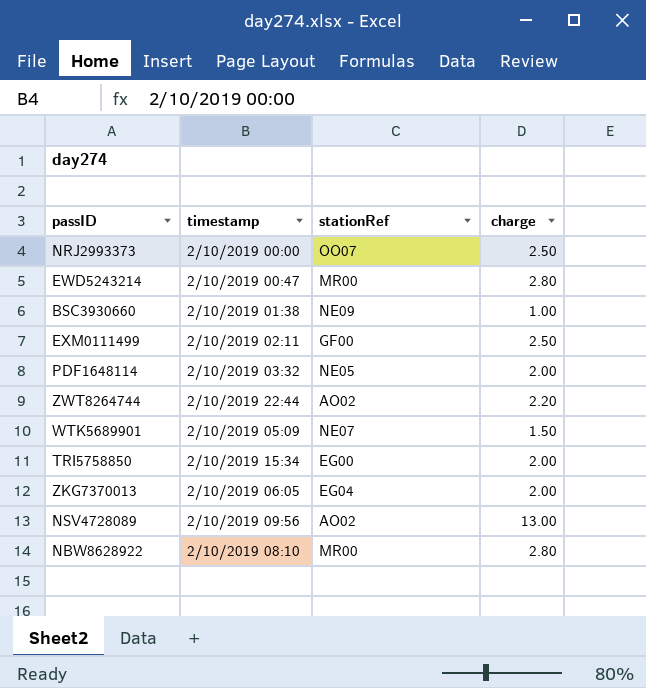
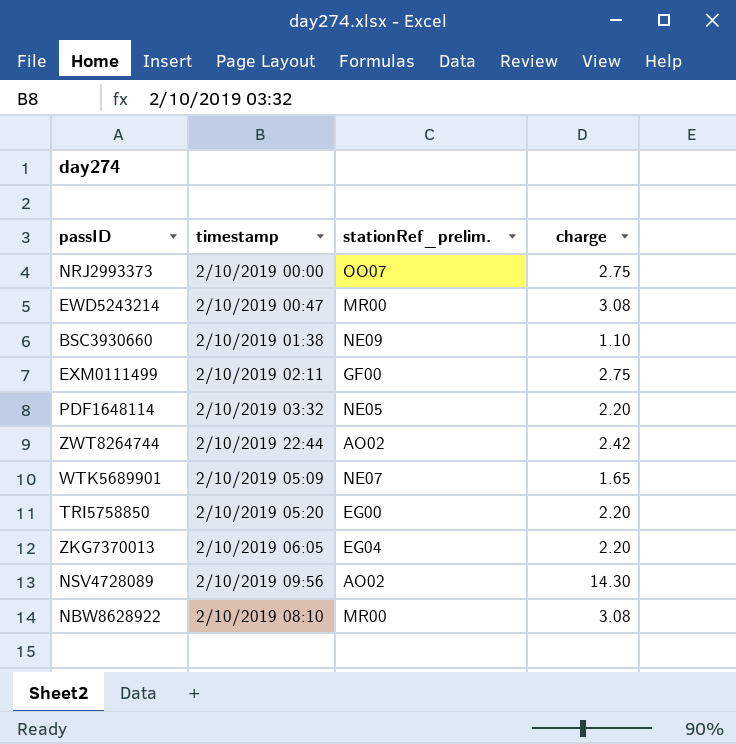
column name: stationRef -> stationRef_prelim.
NRJ2993373 | charge: 2.50 -> 2.75
EWD5243214 | charge: 2.80 -> 3.08
BSC3930660 | charge: 1.00 -> 1.10
EXM0111499 | charge: 2.50 -> 2.75
PDF1648114 | charge: 2.00 -> 2.20
ZWT8264744 | charge: 2.20 -> 2.42
WTK5689901 | charge: 1.50 -> 1.65
TRI5758850 | timestamp: 2/10/2019 15:34 -> 2/10/2019 05:20
TRI5758850 | charge: 2.00 -> 2.20
ZKG7370013 | charge: 2.00 -> 2.20
NSV4728089 | charge: 13.00 -> 14.30
NBW8628922 | charge: 2.80 -> 3.08

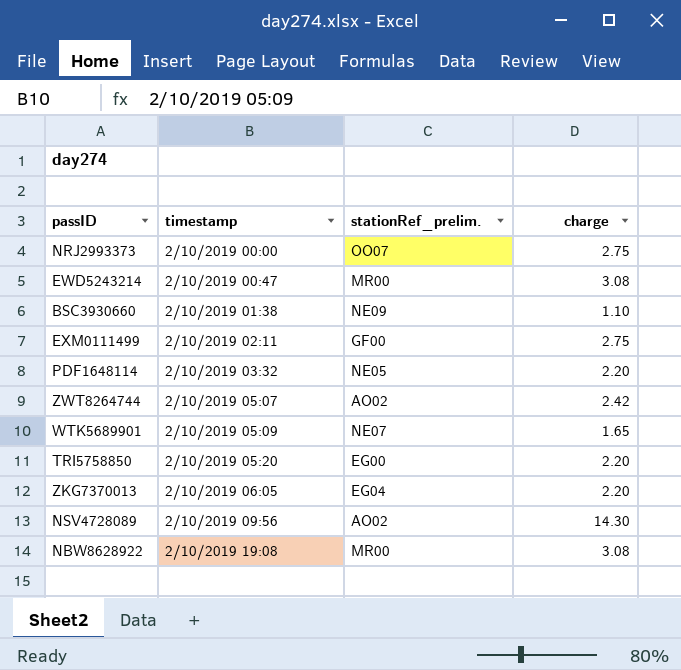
ZWT8264744 | timestamp: 2/10/2019 22:44 -> 2/10/2019 05:07
NBW8628922 | timestamp: 2/10/2019 08:10 -> 2/10/2019 19:08

